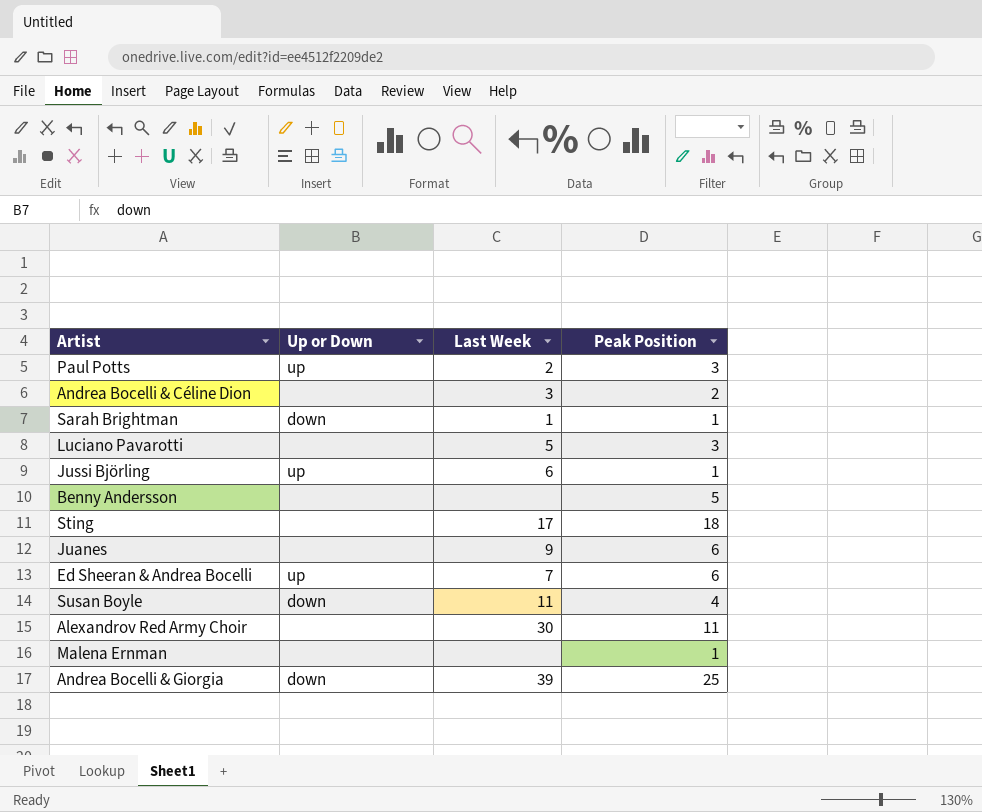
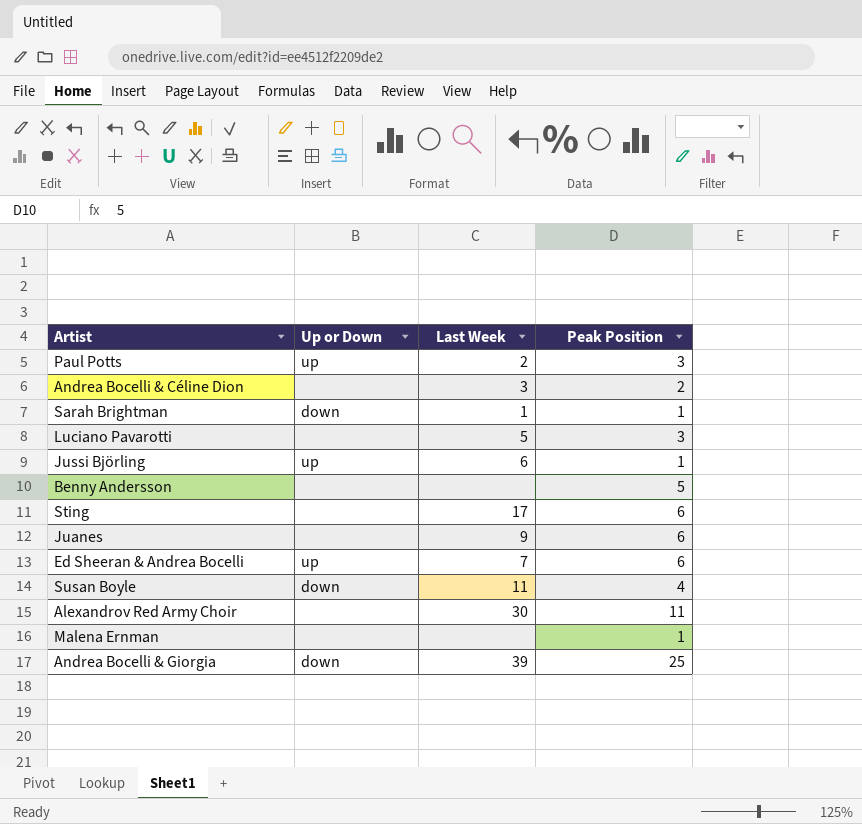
Sting | Peak Position: 18 -> 6

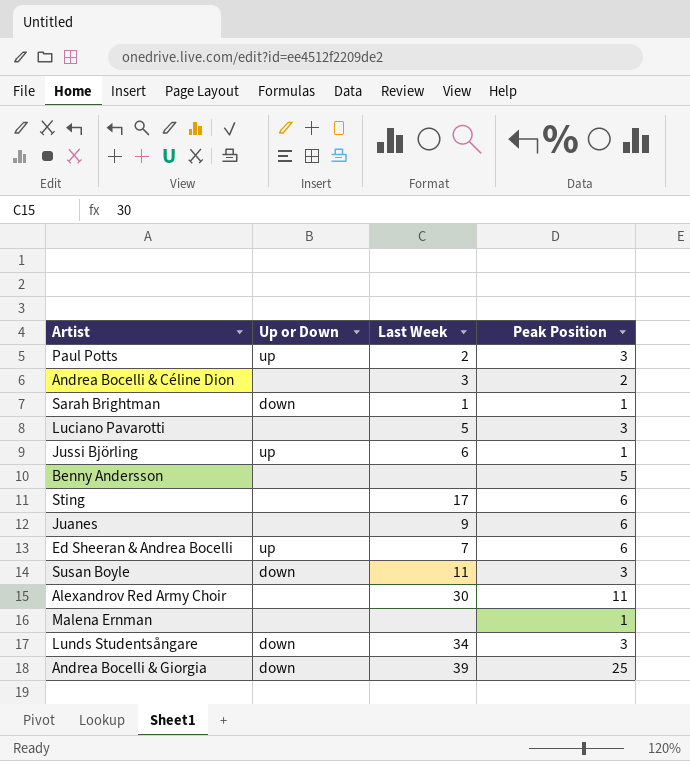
Susan Boyle | Peak Position: 4 -> 3
row Lunds Studentsångare: none -> down | 34 | 3

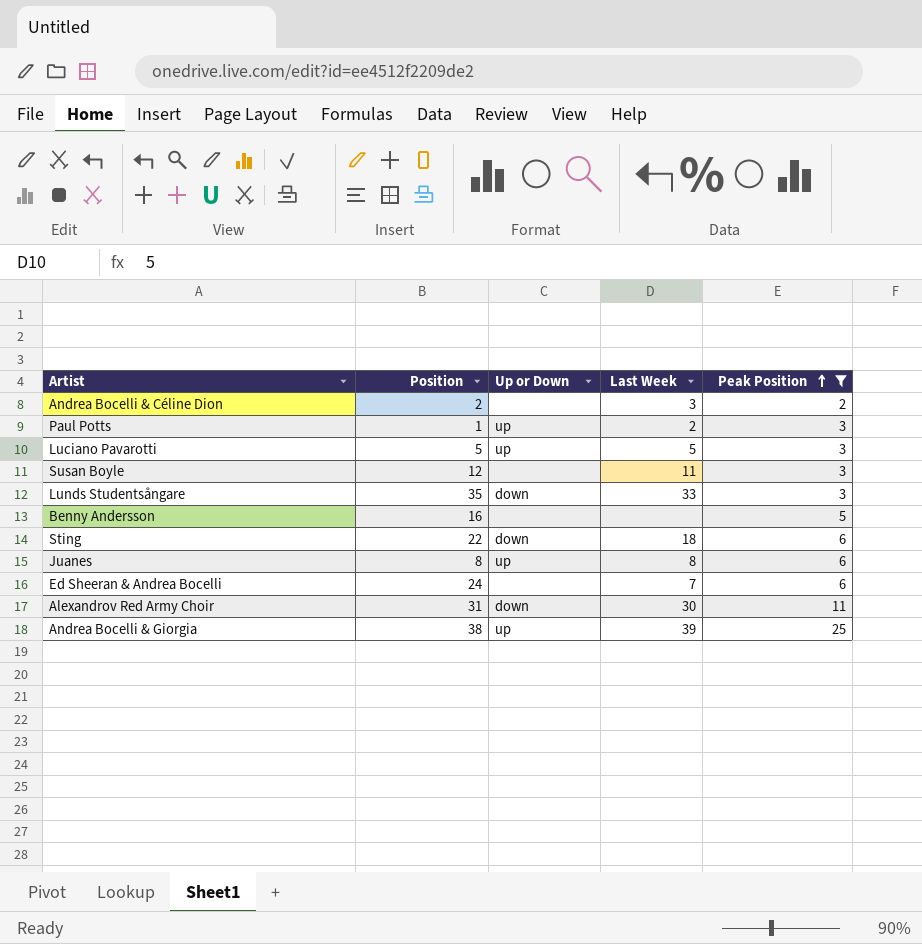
filter: none -> Peak Position != 1
row order: none -> Peak Position ascending
column Position | position: none -> 2
Luciano Pavarotti | Up or Down: none -> up
Susan Boyle | Up or Down: down -> none
Lunds Studentsångare | Last Week: 34 -> 33
Sting | Up or Down: none -> down
Sting | Last Week: 17 -> 18
Juanes | Up or Down: none -> up
Juanes | Last Week: 9 -> 8
Ed Sheeran & Andrea Bocelli | Up or Down: up -> none
Alexandrov Red Army Choir | Up or Down: none -> down
Andrea Bocelli & Giorgia | Up or Down: down -> up

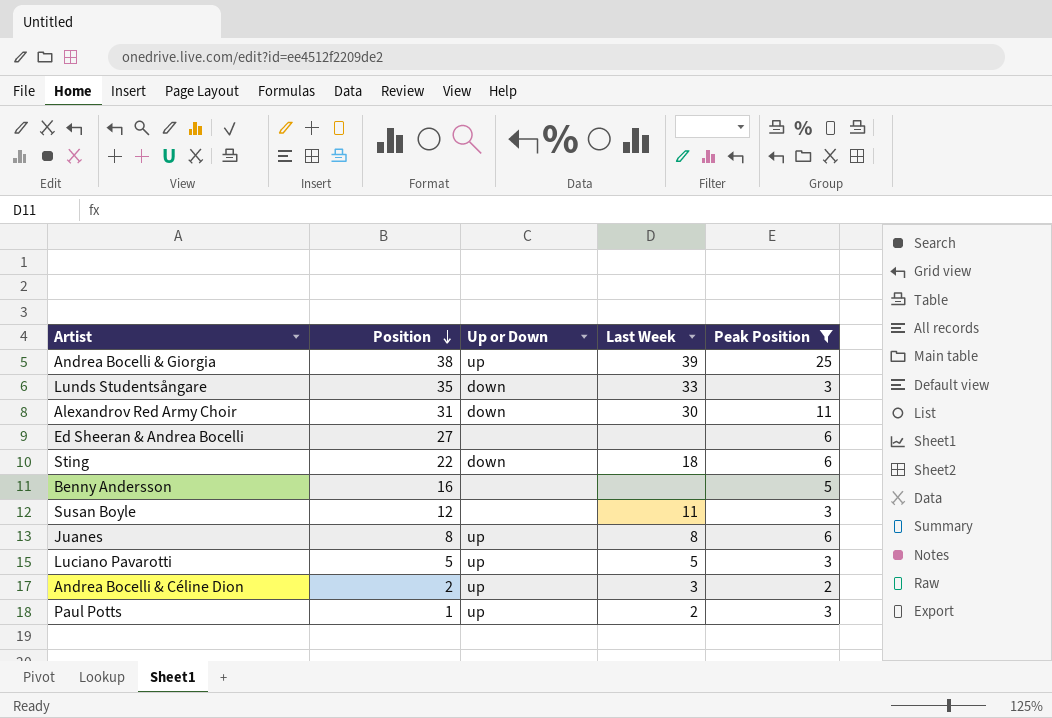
row order: Peak Position ascending -> Position descending
Ed Sheeran & Andrea Bocelli | Position: 24 -> 27
Ed Sheeran & Andrea Bocelli | Last Week: 7 -> none
Andrea Bocelli & Céline Dion | Up or Down: none -> up

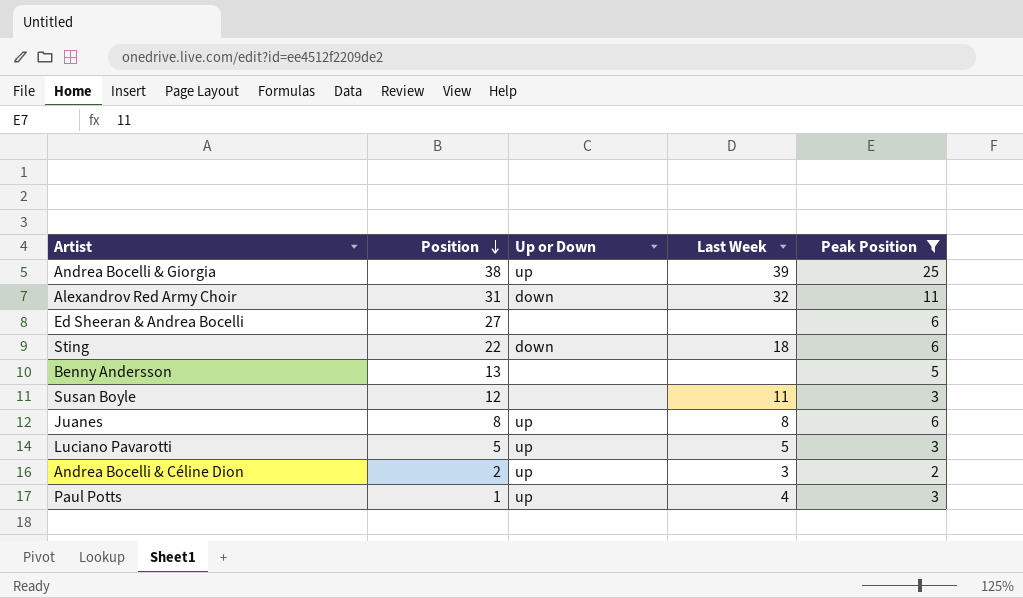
row Lunds Studentsångare: 35 | down | 33 | 3 -> none
Alexandrov Red Army Choir | Last Week: 30 -> 32
Benny Andersson | Position: 16 -> 13
Paul Potts | Last Week: 2 -> 4

